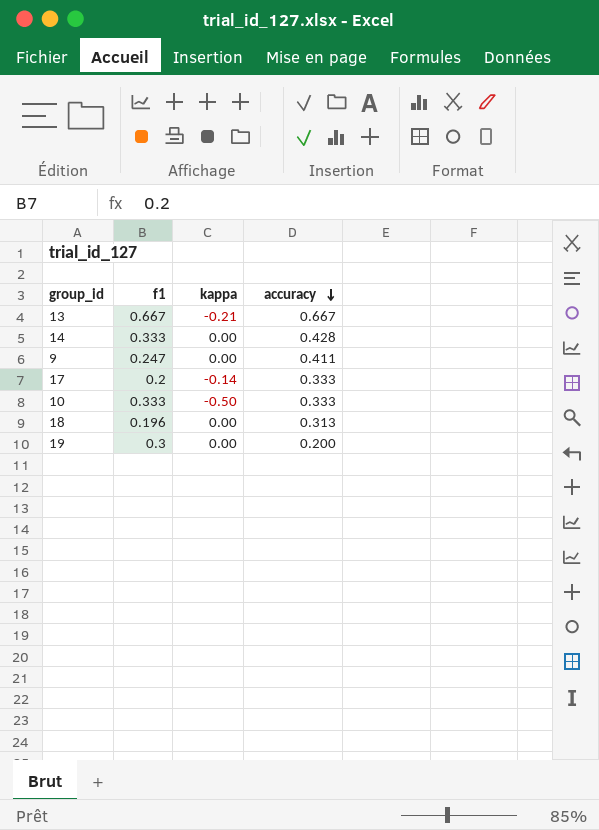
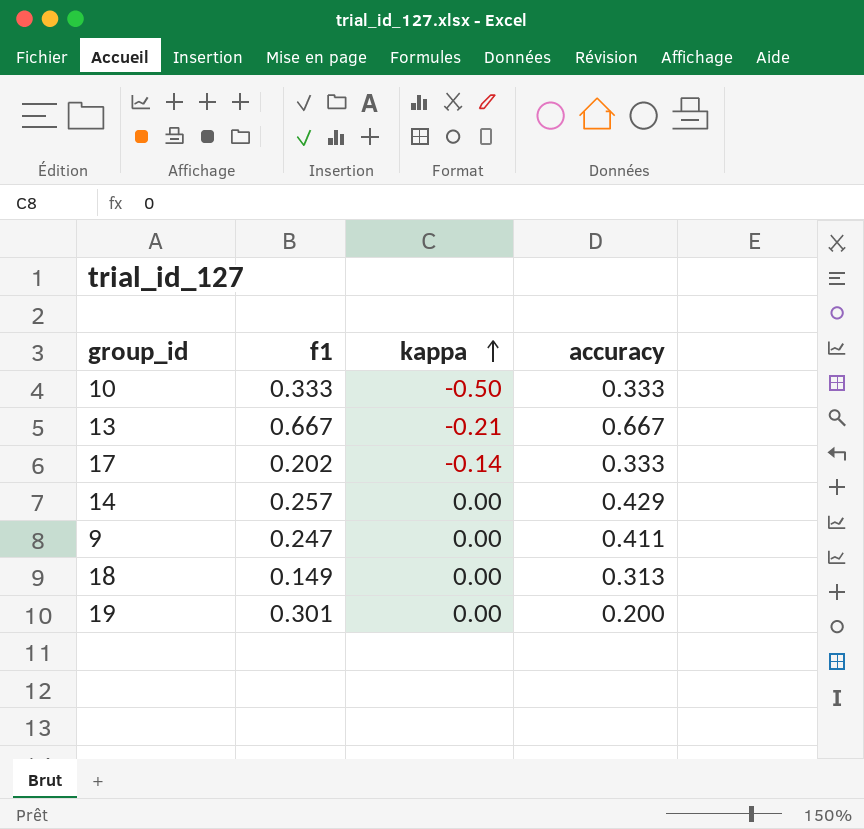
row order: accuracy descending -> kappa ascending
17 | f1: 0.2 -> 0.202
14 | f1: 0.333 -> 0.257
14 | accuracy: 0.428 -> 0.429
18 | f1: 0.196 -> 0.149
19 | f1: 0.3 -> 0.301

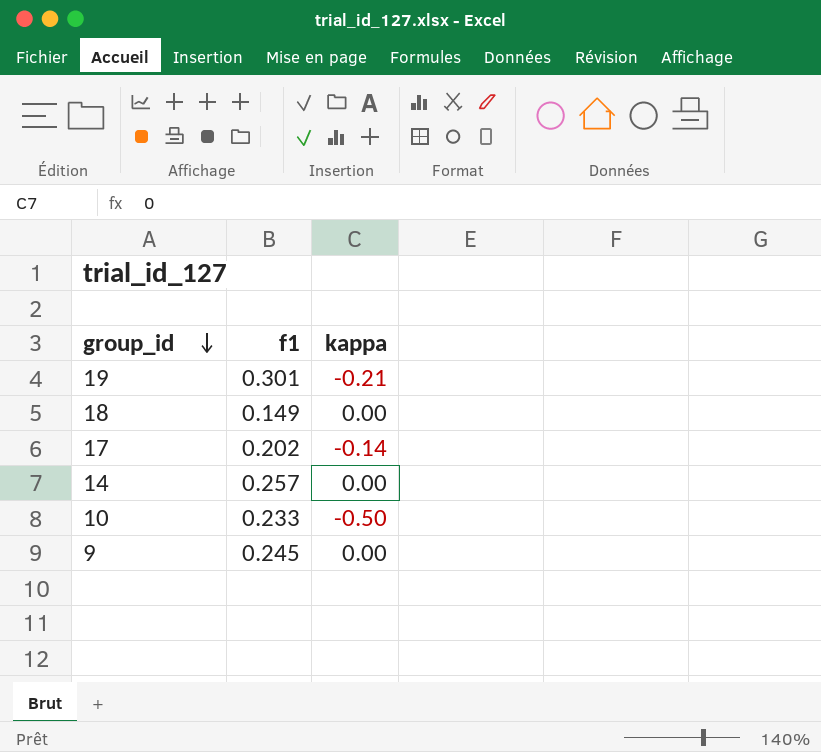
row order: kappa ascending -> group_id descending
column accuracy | position: 4 -> none
row 13: 0.667 | -0.21 | 0.667 -> none
19 | kappa: 0.00 -> -0.21
10 | f1: 0.333 -> 0.233
9 | f1: 0.247 -> 0.245

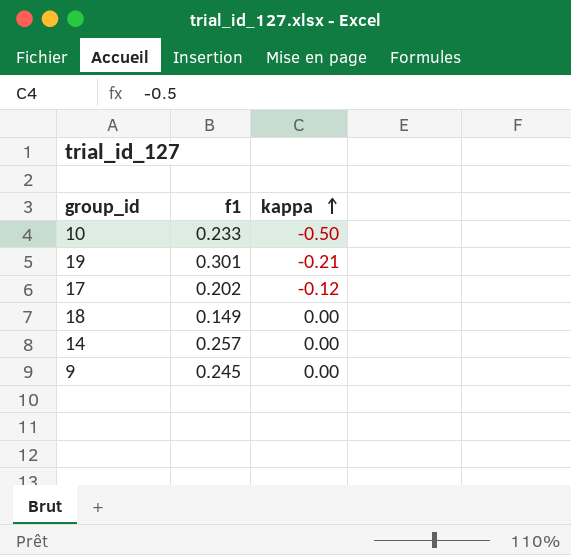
row order: group_id descending -> kappa ascending
17 | kappa: -0.14 -> -0.12

